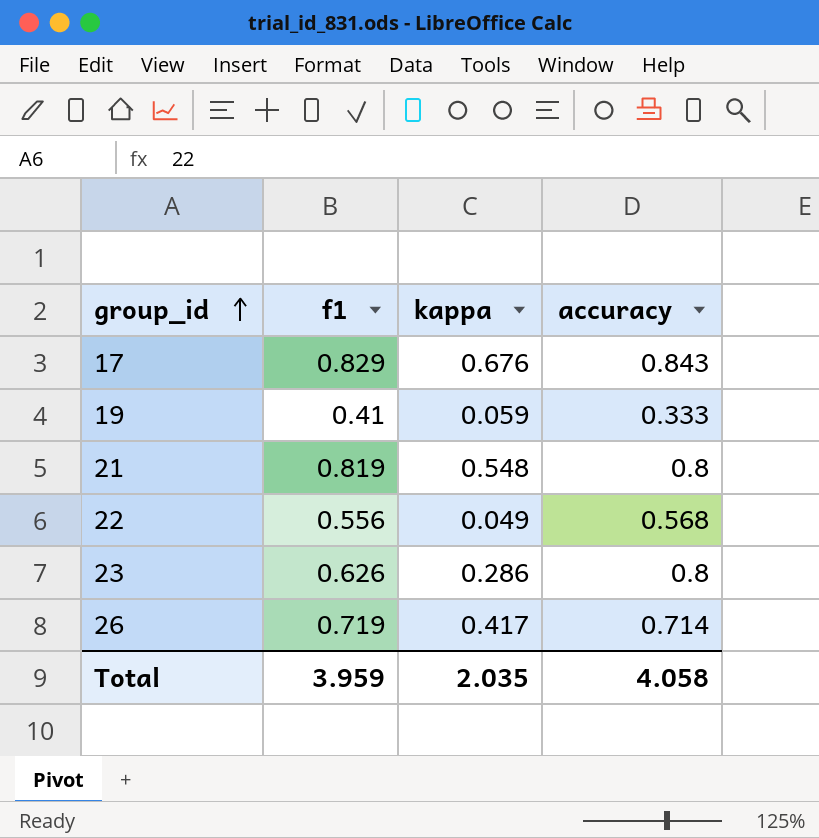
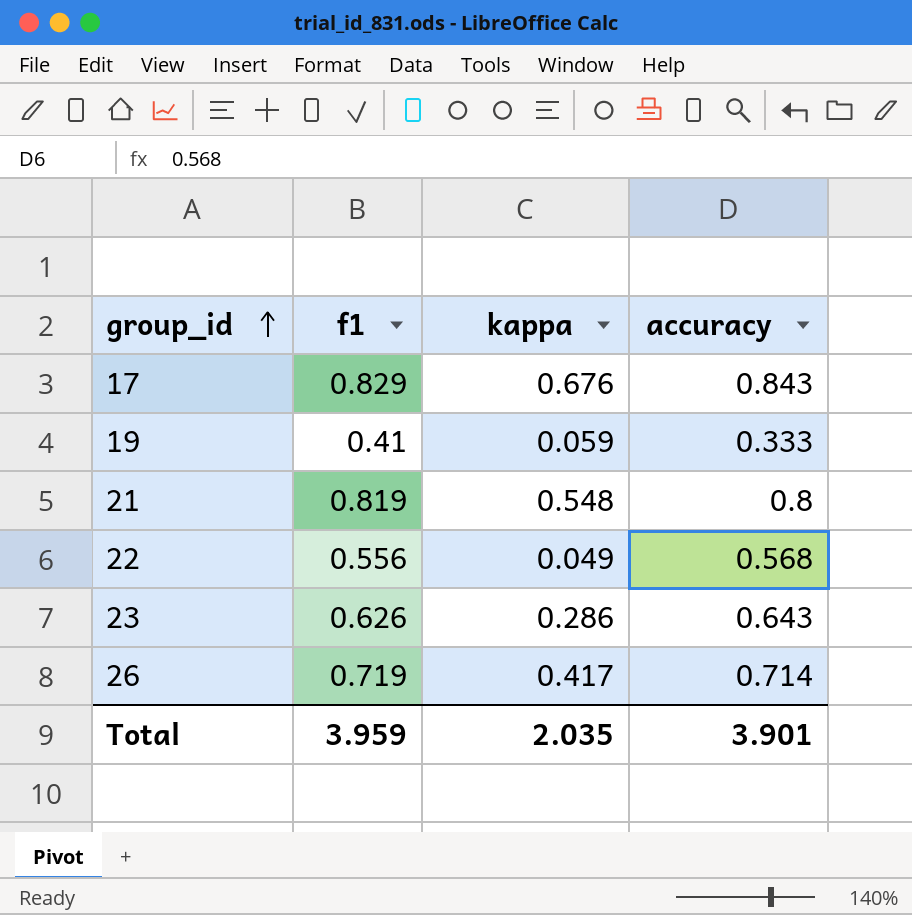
23 | accuracy: 0.8 -> 0.643
Total | accuracy: 4.058 -> 3.901

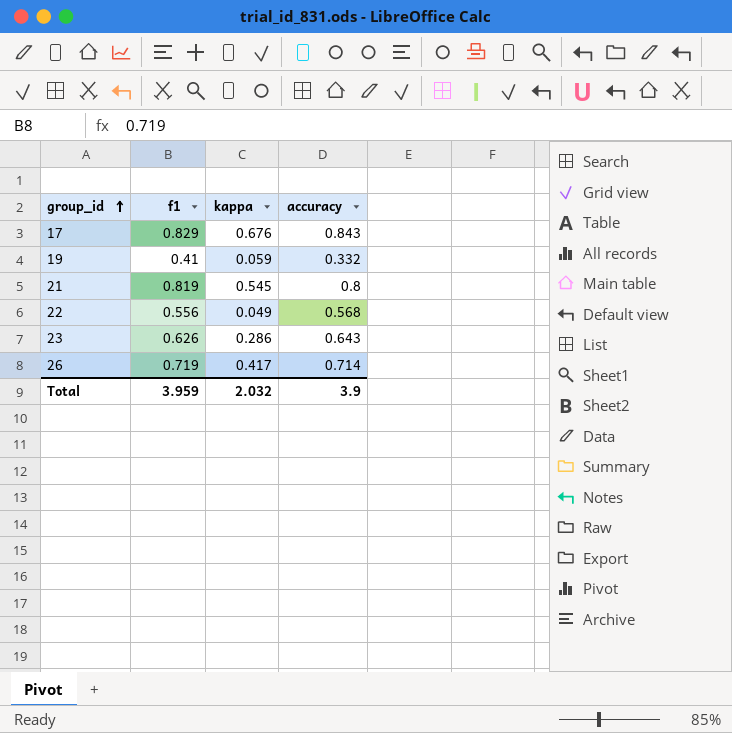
19 | accuracy: 0.333 -> 0.332
21 | kappa: 0.548 -> 0.545
Total | kappa: 2.035 -> 2.032
Total | accuracy: 3.901 -> 3.9

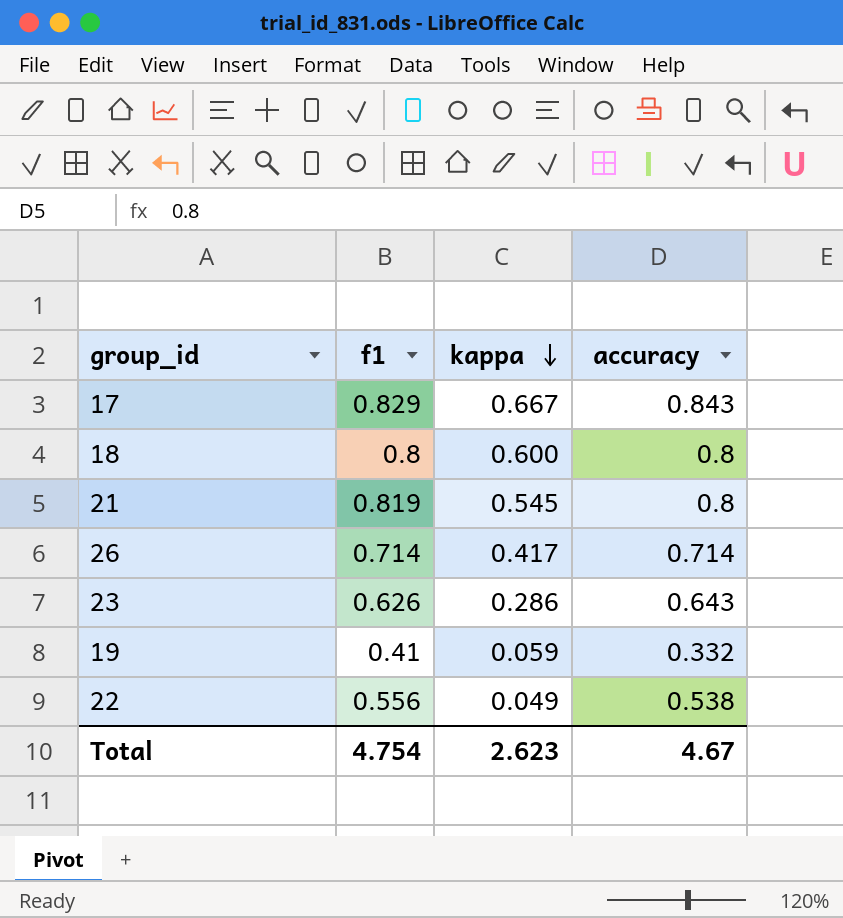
row order: group_id ascending -> kappa descending
17 | kappa: 0.676 -> 0.667
row 18: none -> 0.8 | 0.600 | 0.8
26 | f1: 0.719 -> 0.714
22 | accuracy: 0.568 -> 0.538
Total | f1: 3.959 -> 4.754
Total | kappa: 2.032 -> 2.623
Total | accuracy: 3.9 -> 4.67

